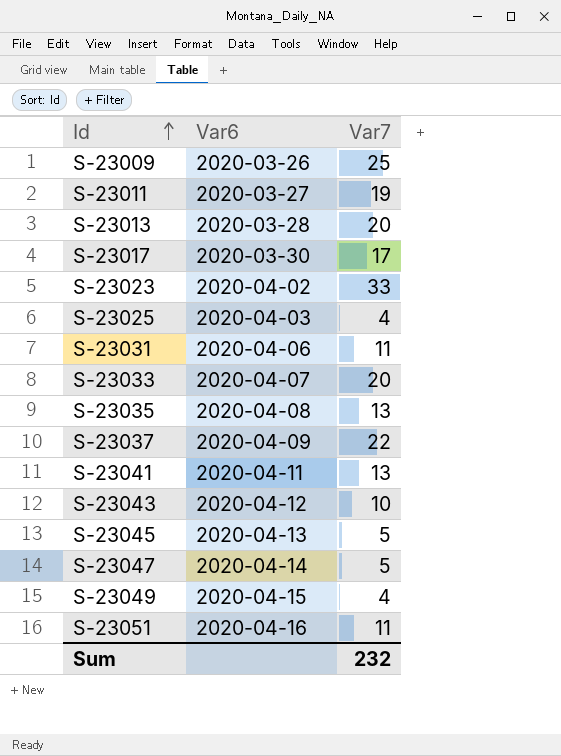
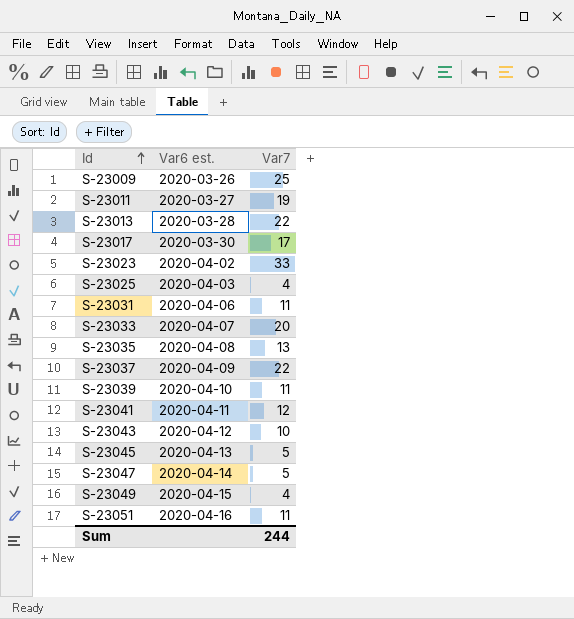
column name: Var6 -> Var6 est.
S-23013 | Var7: 20 -> 22
row S-23039: none -> 2020-04-10 | 11
S-23041 | Var7: 13 -> 12
Sum | Var7: 232 -> 244

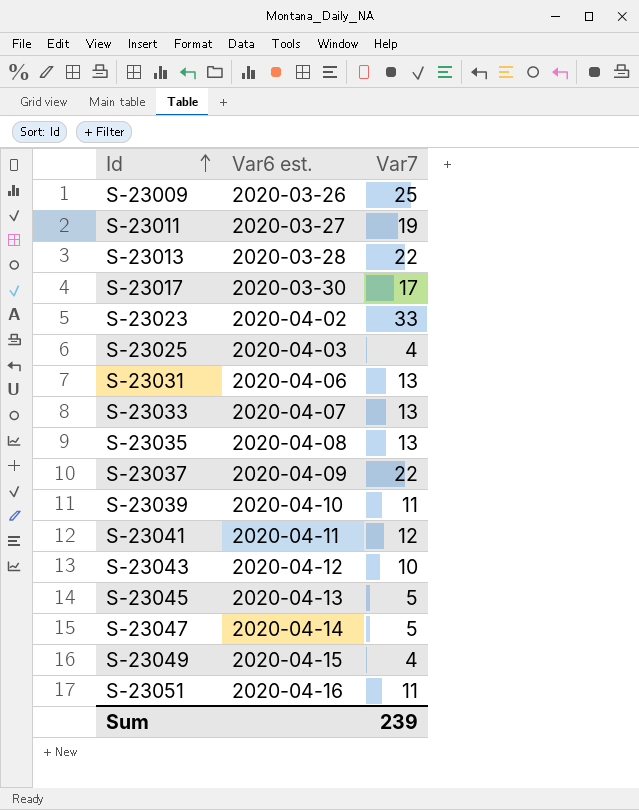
S-23031 | Var7: 11 -> 13
S-23033 | Var7: 20 -> 13
Sum | Var7: 244 -> 239

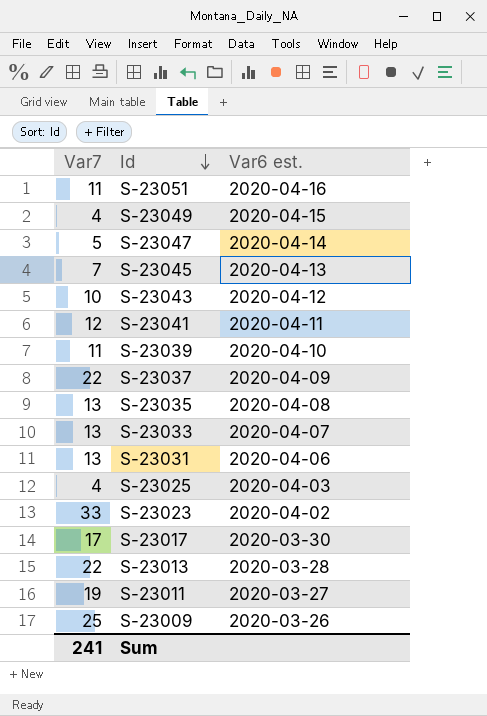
row order: Id ascending -> Id descending
column Var7 | position: 3 -> 1
S-23045 | Var7: 5 -> 7
Sum | Var7: 239 -> 241

